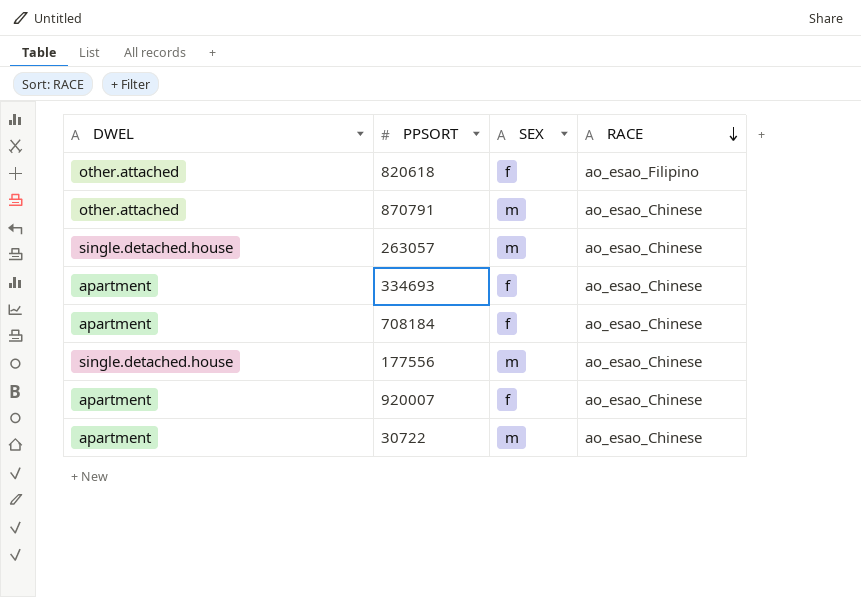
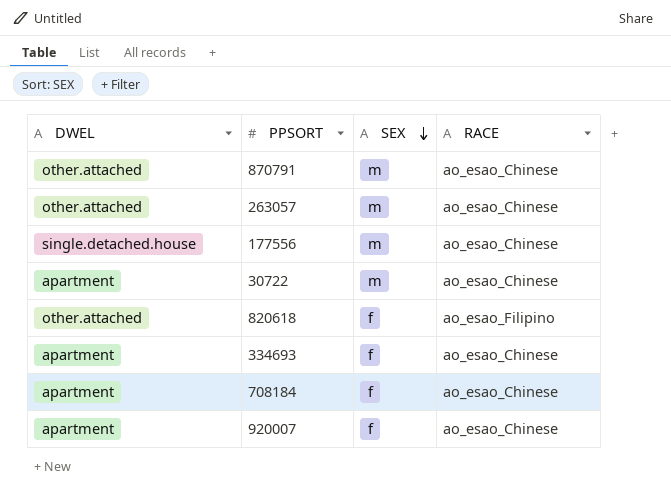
row order: RACE descending -> SEX descending
263057 | DWEL: single.detached.house -> other.attached

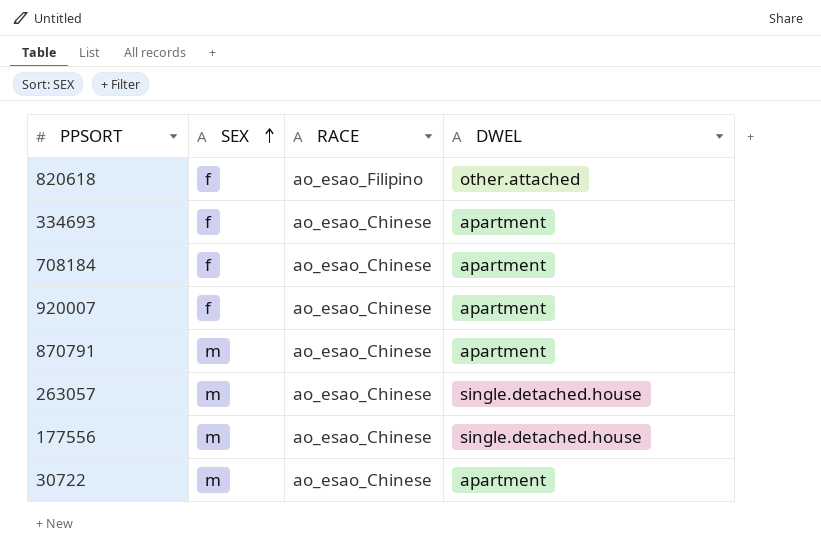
row order: SEX descending -> SEX ascending
column DWEL | position: 1 -> 4
870791 | DWEL: other.attached -> apartment
263057 | DWEL: other.attached -> single.detached.house

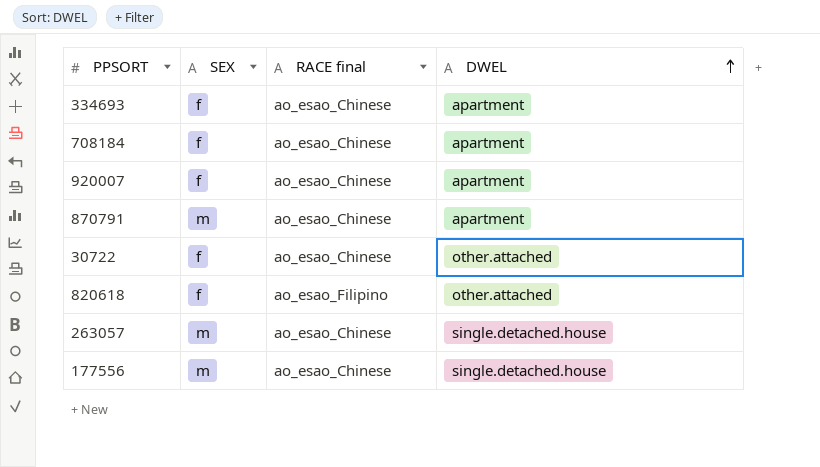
row order: SEX ascending -> DWEL ascending
column name: RACE -> RACE final
30722 | SEX: m -> f
30722 | DWEL: apartment -> other.attached

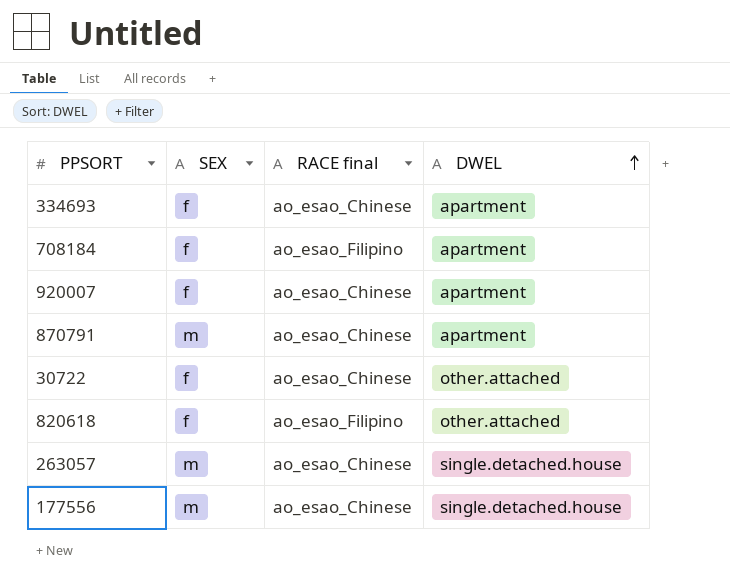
708184 | RACE final: ao_esao_Chinese -> ao_esao_Filipino

